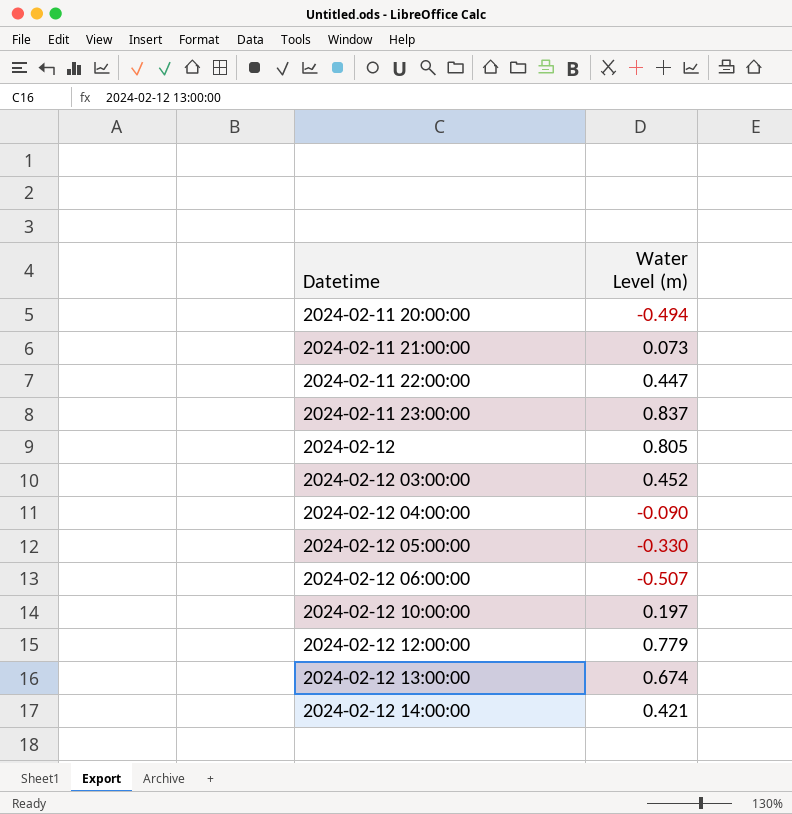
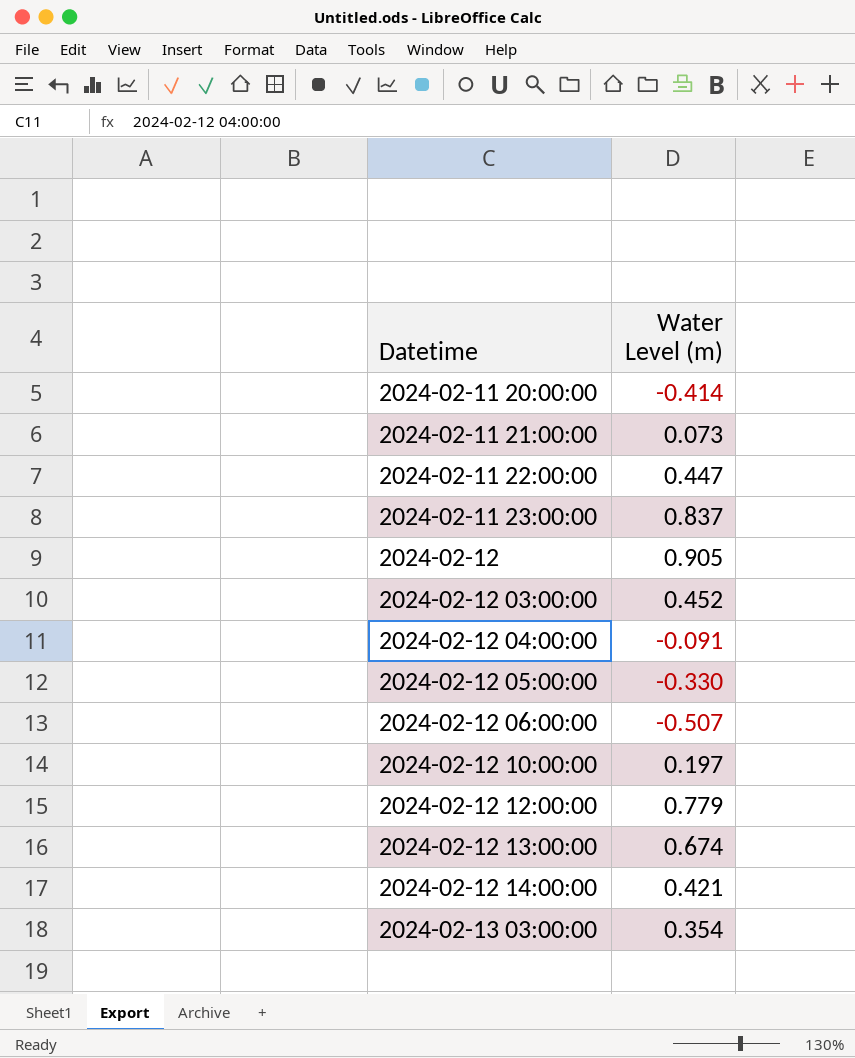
2024-02-11 20:00:00 | Water Level (m): -0.494 -> -0.414
2024-02-12 | Water Level (m): 0.805 -> 0.905
2024-02-12 04:00:00 | Water Level (m): -0.090 -> -0.091
row 2024-02-13 03:00:00: none -> 0.354

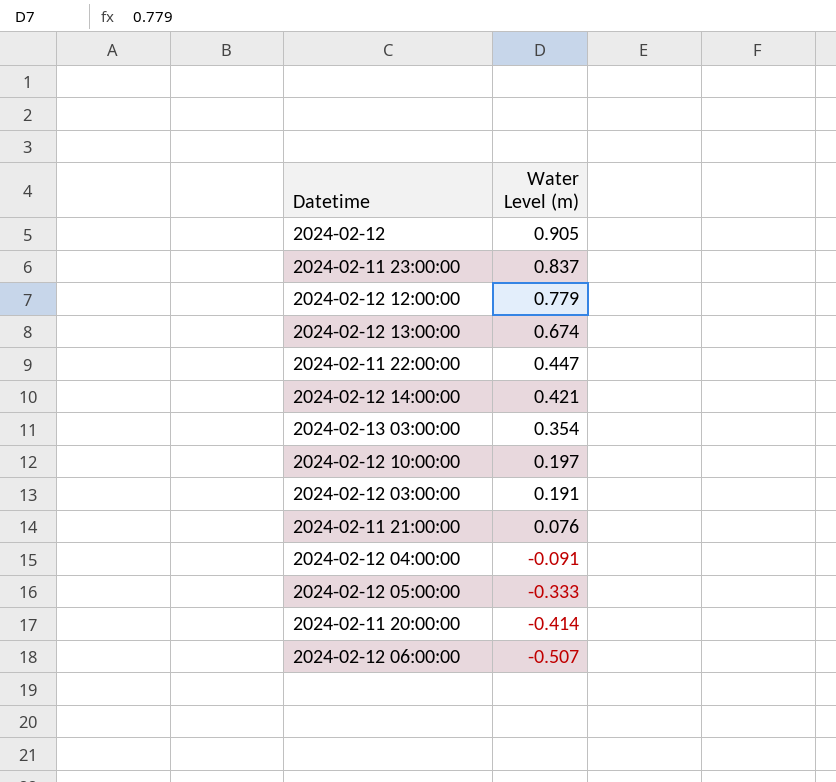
row order: Datetime ascending -> Water Level (m) descending
2024-02-12 03:00:00 | Water Level (m): 0.452 -> 0.191
2024-02-11 21:00:00 | Water Level (m): 0.073 -> 0.076
2024-02-12 05:00:00 | Water Level (m): -0.330 -> -0.333

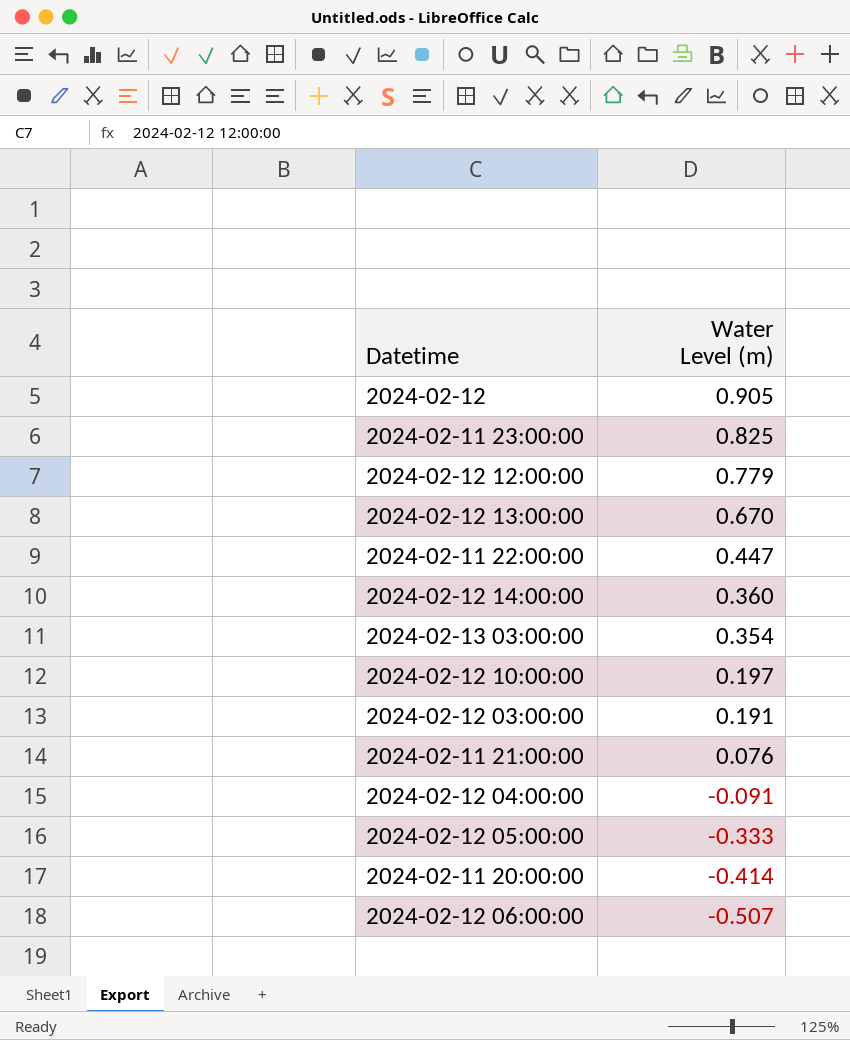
2024-02-11 23:00:00 | Water Level (m): 0.837 -> 0.825
2024-02-12 13:00:00 | Water Level (m): 0.674 -> 0.670
2024-02-12 14:00:00 | Water Level (m): 0.421 -> 0.360

